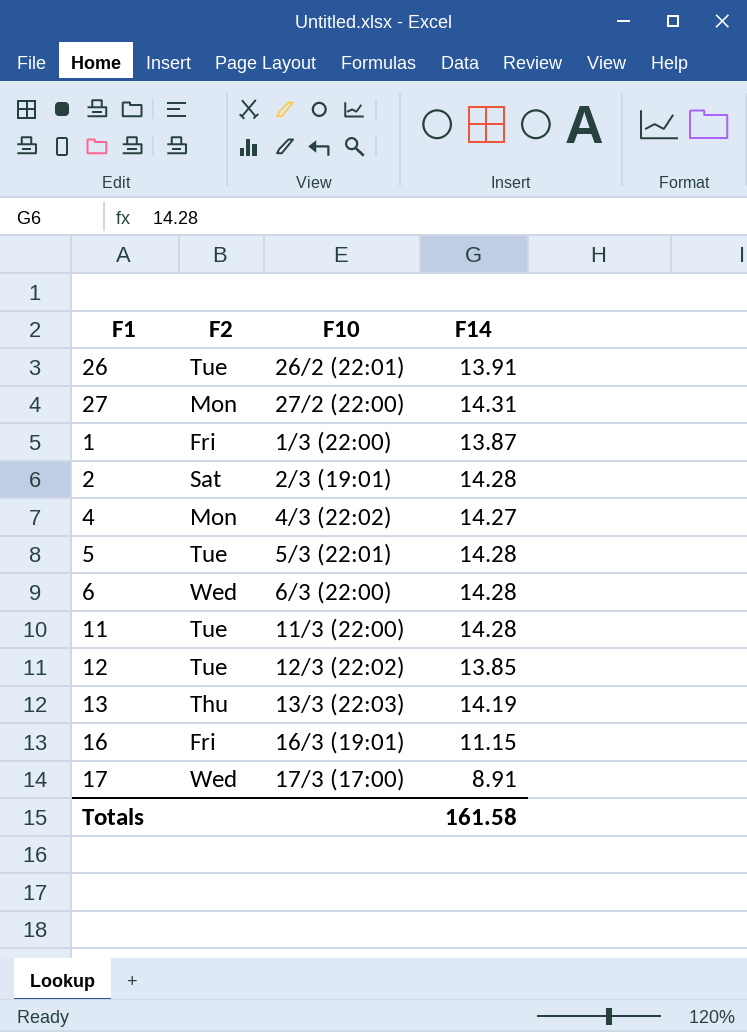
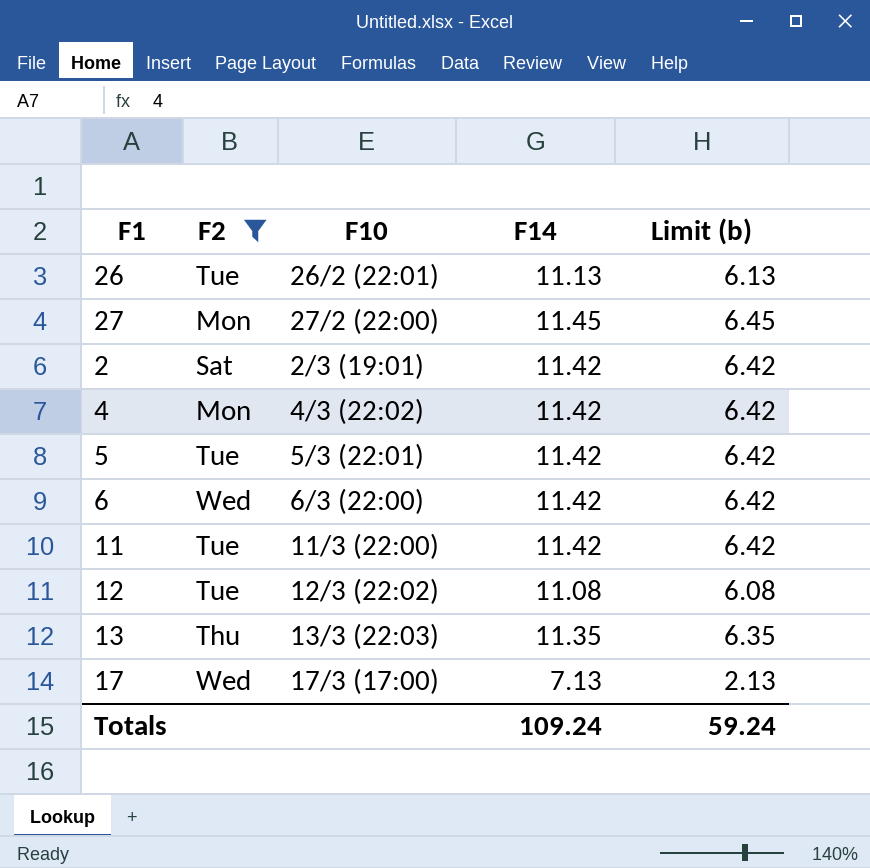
filter: none -> F2 != Fri
column Limit (b) | formula: none -> [F14] - 5
26 | F14: 13.91 -> 11.13
27 | F14: 14.31 -> 11.45
2 | F14: 14.28 -> 11.42
4 | F14: 14.27 -> 11.42
5 | F14: 14.28 -> 11.42
6 | F14: 14.28 -> 11.42
11 | F14: 14.28 -> 11.42
12 | F14: 13.85 -> 11.08
13 | F14: 14.19 -> 11.35
17 | F14: 8.91 -> 7.13
Totals | F14: 161.58 -> 109.24

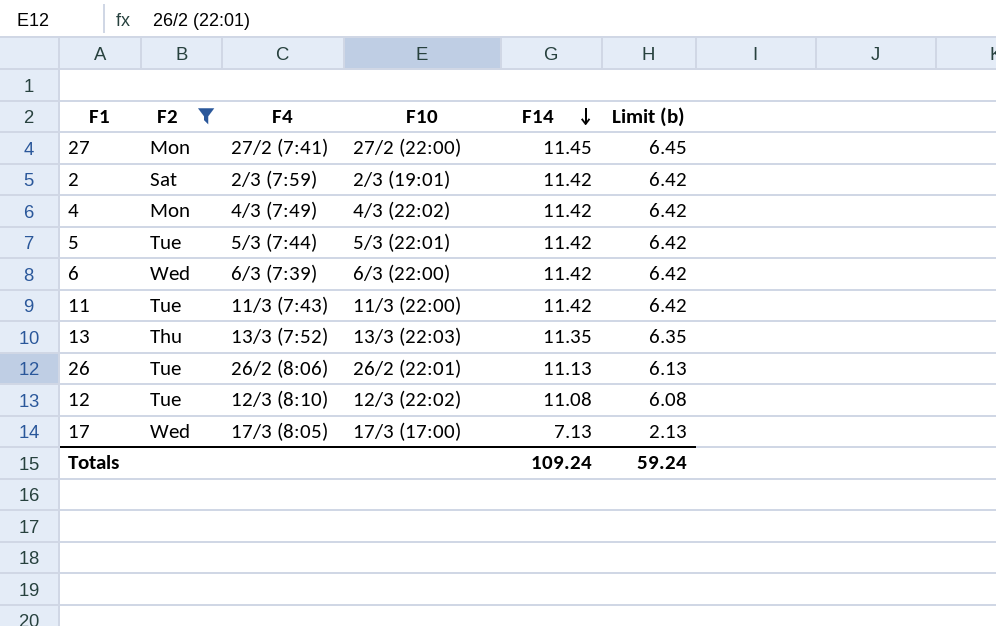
row order: none -> F14 descending
column F4 | position: none -> 3

